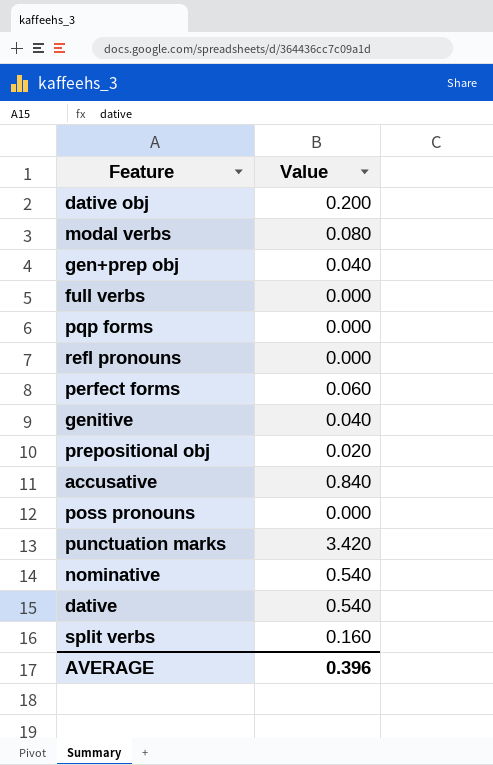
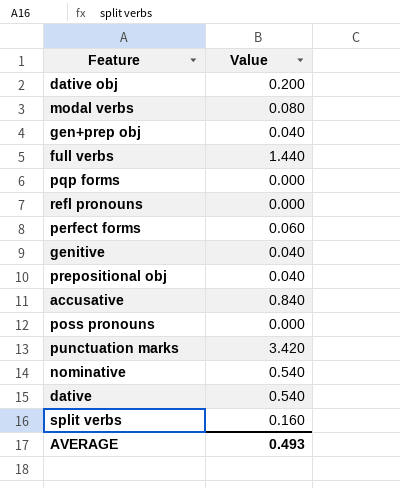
full verbs | Value: 0.000 -> 1.440
prepositional obj | Value: 0.020 -> 0.040
AVERAGE | Value: 0.396 -> 0.493

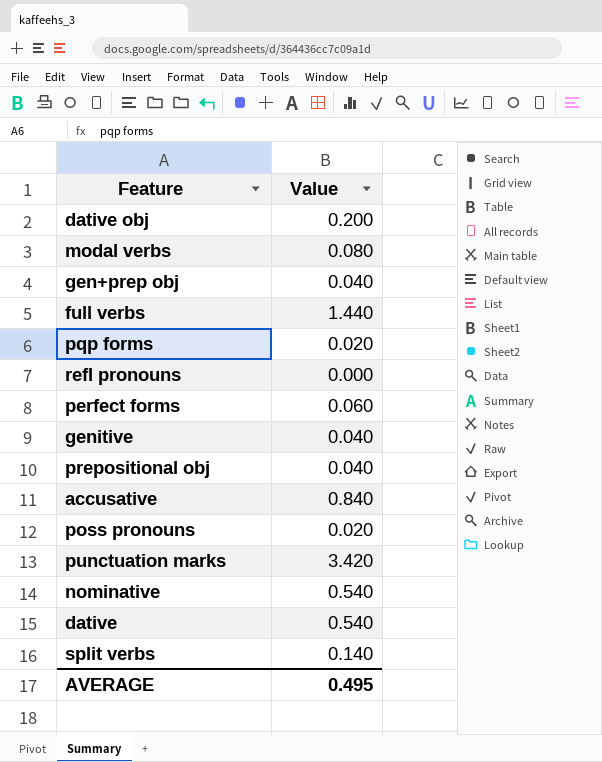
pqp forms | Value: 0.000 -> 0.020
poss pronouns | Value: 0.000 -> 0.020
split verbs | Value: 0.160 -> 0.140
AVERAGE | Value: 0.493 -> 0.495

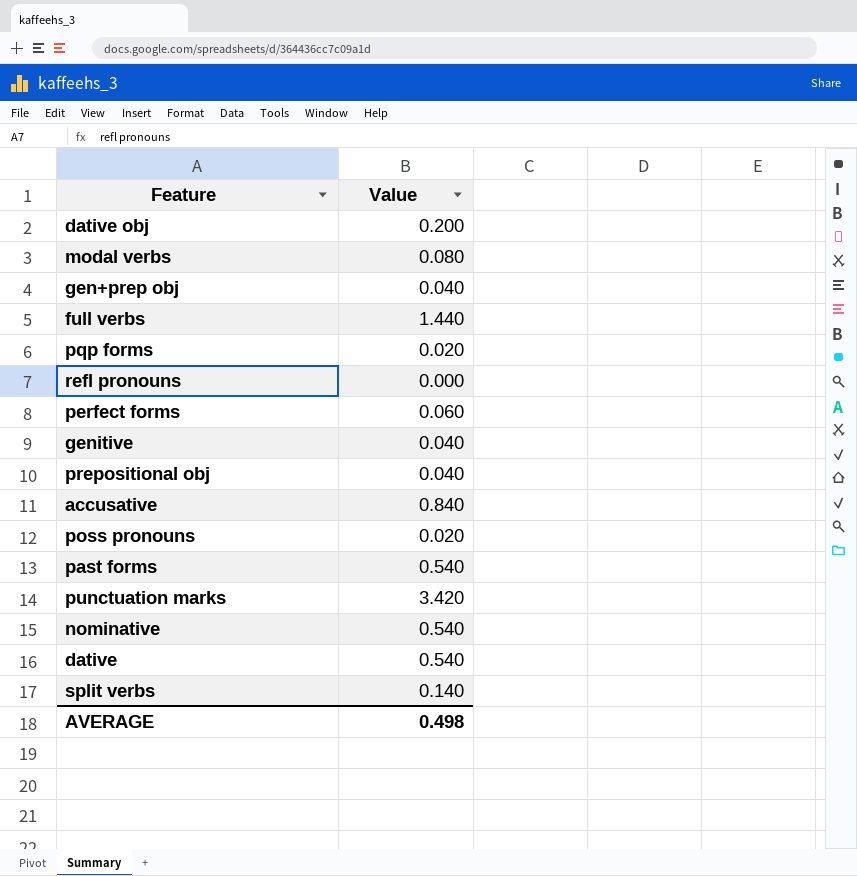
row past forms: none -> 0.540
AVERAGE | Value: 0.495 -> 0.498

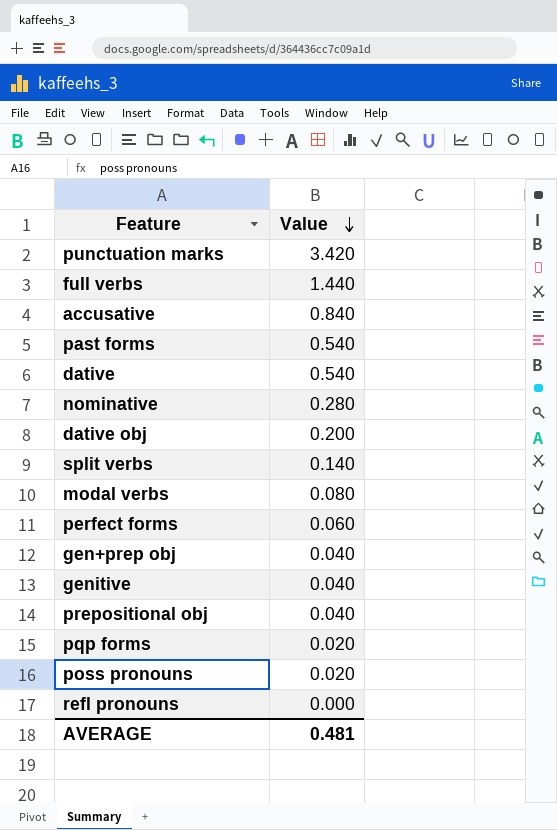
row order: none -> Value descending
nominative | Value: 0.540 -> 0.280
AVERAGE | Value: 0.498 -> 0.481

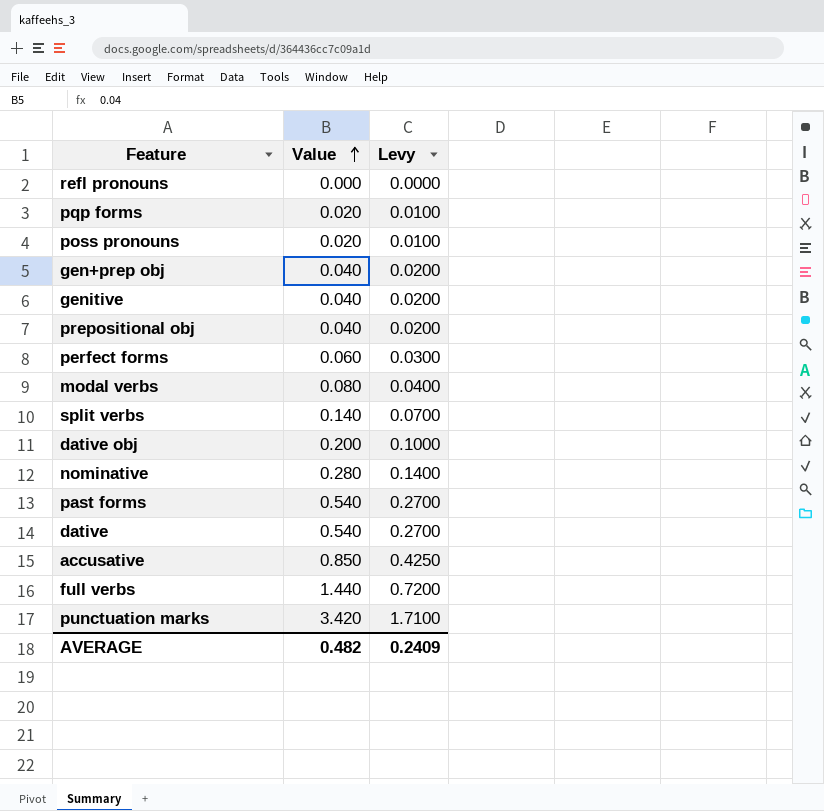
row order: Value descending -> Value ascending
column Levy | formula: none -> [Value] * 0.5
accusative | Value: 0.840 -> 0.850
AVERAGE | Value: 0.481 -> 0.482

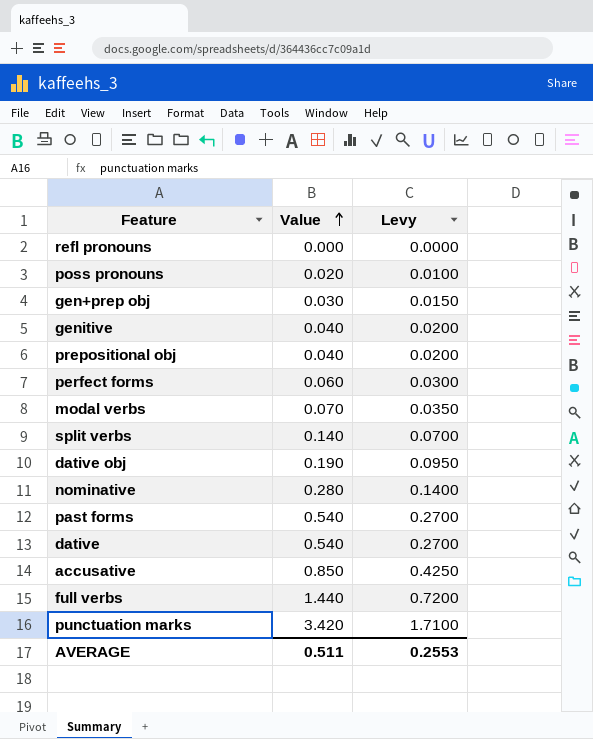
row pqp forms: 0.020 | 0.0100 -> none
gen+prep obj | Value: 0.040 -> 0.030
gen+prep obj | Levy: 0.0200 -> 0.0150
modal verbs | Value: 0.080 -> 0.070
modal verbs | Levy: 0.0400 -> 0.0350
dative obj | Value: 0.200 -> 0.190
dative obj | Levy: 0.1000 -> 0.0950
AVERAGE | Value: 0.482 -> 0.511
AVERAGE | Levy: 0.2409 -> 0.2553

